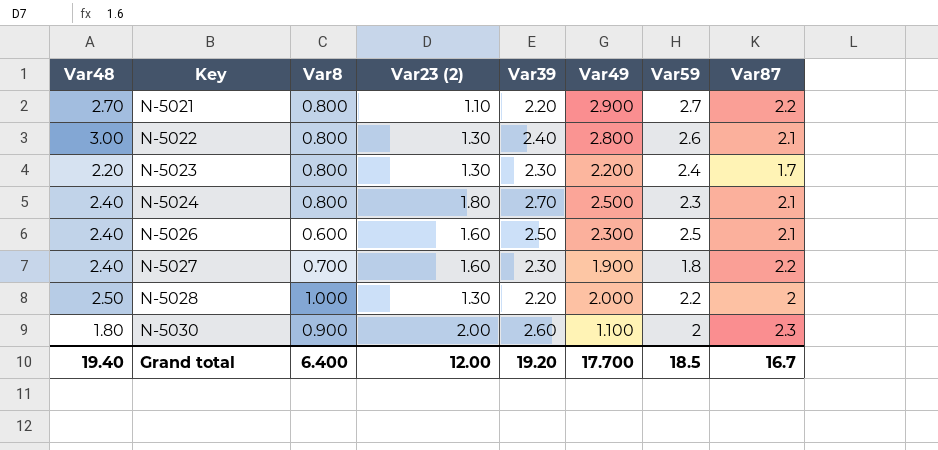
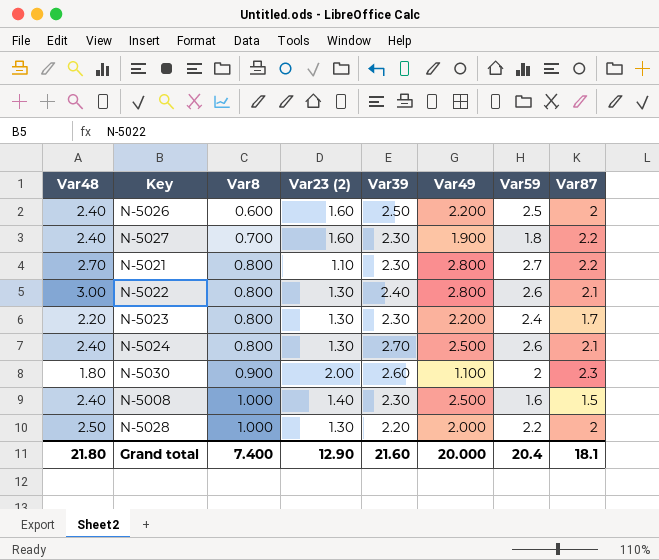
row order: Key ascending -> Var8 ascending
N-5026 | Var49: 2.300 -> 2.200
N-5026 | Var87: 2.1 -> 2
N-5021 | Var39: 2.20 -> 2.30
N-5021 | Var49: 2.900 -> 2.800
N-5024 | Var23 (2): 1.80 -> 1.30
N-5024 | Var59: 2.3 -> 2.6
row N-5008: none -> 2.40 | 1.000 | 1.40 | 2.30 | 2.500 | 1.6 | 1.5
Grand total | Var48: 19.40 -> 21.80
Grand total | Var8: 6.400 -> 7.400
Grand total | Var23 (2): 12.00 -> 12.90
Grand total | Var39: 19.20 -> 21.60
Grand total | Var49: 17.700 -> 20.000
Grand total | Var59: 18.5 -> 20.4
Grand total | Var87: 16.7 -> 18.1

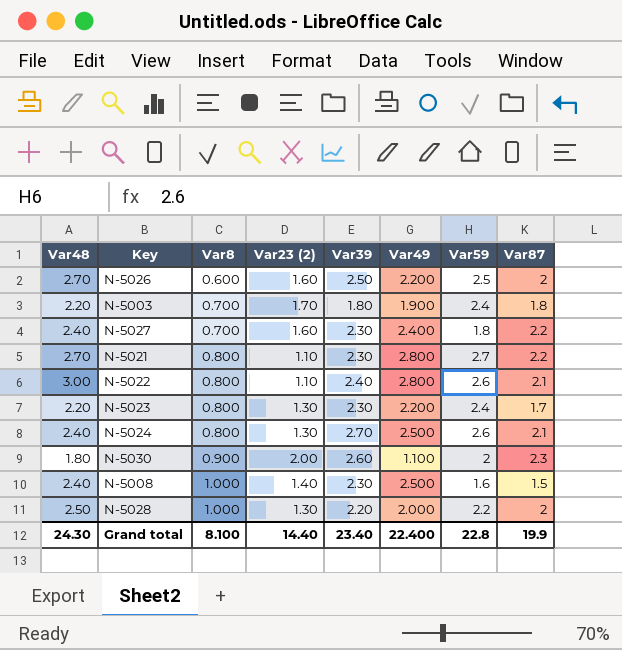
N-5026 | Var48: 2.40 -> 2.70
row N-5003: none -> 2.20 | 0.700 | 1.70 | 1.80 | 1.900 | 2.4 | 1.8
N-5027 | Var49: 1.900 -> 2.400
N-5022 | Var23 (2): 1.30 -> 1.10
Grand total | Var48: 21.80 -> 24.30
Grand total | Var8: 7.400 -> 8.100
Grand total | Var23 (2): 12.90 -> 14.40
Grand total | Var39: 21.60 -> 23.40
Grand total | Var49: 20.000 -> 22.400
Grand total | Var59: 20.4 -> 22.8
Grand total | Var87: 18.1 -> 19.9

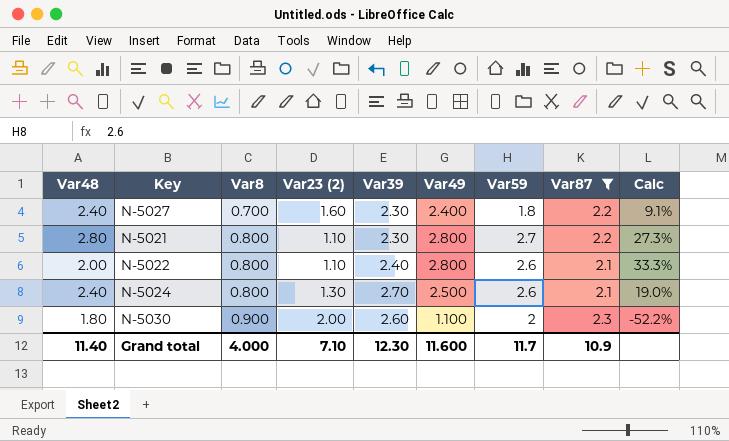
filter: none -> Var87 >= 2.1
column Calc | formula: none -> ([Var49] - [Var87]) / [Var87]
N-5021 | Var48: 2.70 -> 2.80
N-5022 | Var48: 3.00 -> 2.00
Grand total | Var48: 24.30 -> 11.40
Grand total | Var8: 8.100 -> 4.000
Grand total | Var23 (2): 14.40 -> 7.10
Grand total | Var39: 23.40 -> 12.30
Grand total | Var49: 22.400 -> 11.600
Grand total | Var59: 22.8 -> 11.7
Grand total | Var87: 19.9 -> 10.9

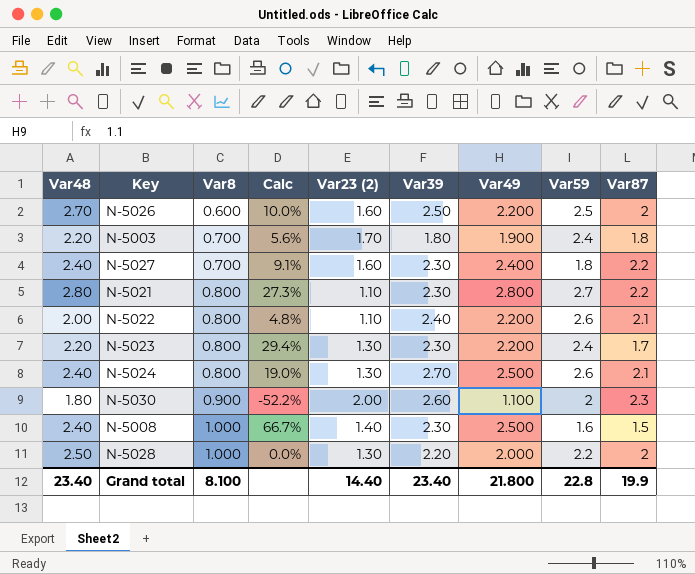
filter: Var87 >= 2.1 -> none
column Calc | position: 9 -> 4
N-5022 | Calc: 33.3% -> 4.8%
N-5022 | Var49: 2.800 -> 2.200
Grand total | Var48: 11.40 -> 23.40
Grand total | Var8: 4.000 -> 8.100
Grand total | Var23 (2): 7.10 -> 14.40
Grand total | Var39: 12.30 -> 23.40
Grand total | Var49: 11.600 -> 21.800
Grand total | Var59: 11.7 -> 22.8
Grand total | Var87: 10.9 -> 19.9

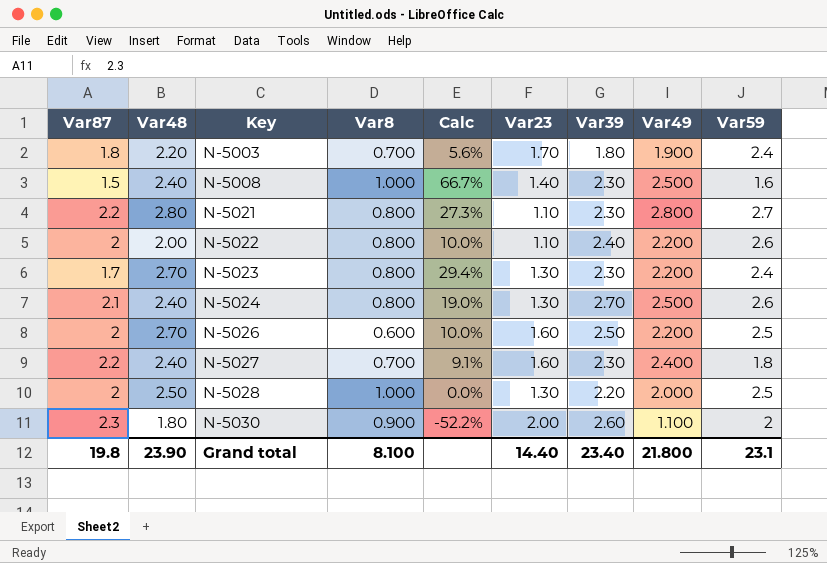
row order: Var8 ascending -> Key ascending
column Var87 | position: 9 -> 1
column name: Var23 (2) -> Var23
N-5022 | Var87: 2.1 -> 2
N-5022 | Calc: 4.8% -> 10.0%
N-5023 | Var48: 2.20 -> 2.70
N-5028 | Var59: 2.2 -> 2.5
Grand total | Var87: 19.9 -> 19.8
Grand total | Var48: 23.40 -> 23.90
Grand total | Var59: 22.8 -> 23.1

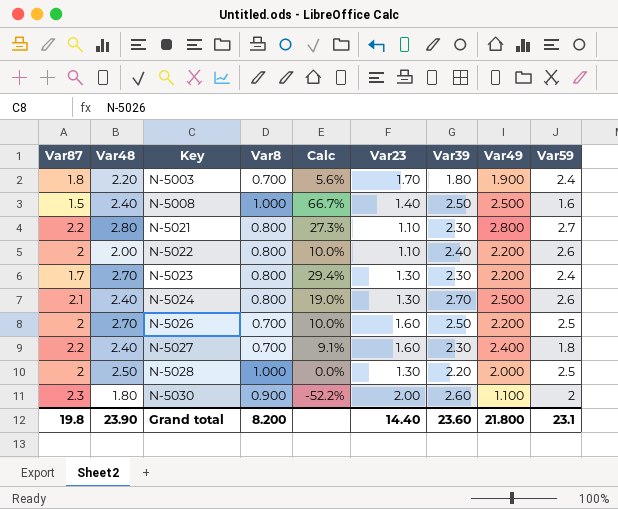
N-5008 | Var39: 2.30 -> 2.50
N-5026 | Var8: 0.600 -> 0.700
Grand total | Var8: 8.100 -> 8.200
Grand total | Var39: 23.40 -> 23.60

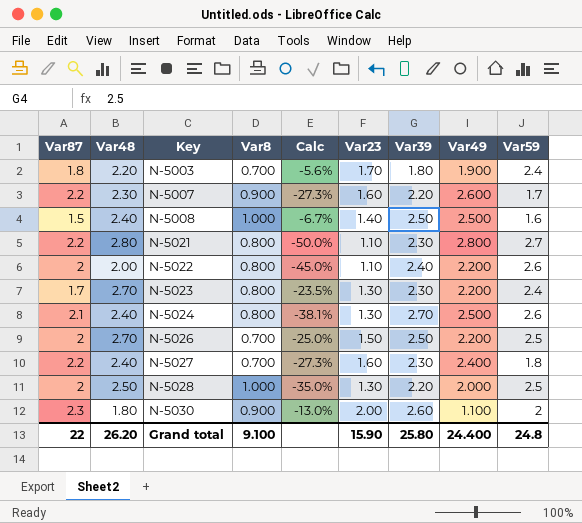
column Calc | formula: ([Var49] - [Var87]) / [Var87] -> ([Var23] - [Var87]) / [Var87]
row N-5007: none -> 2.2 | 2.30 | 0.900 | -27.3% | 1.60 | 2.20 | 2.600 | 1.7
N-5026 | Var23: 1.60 -> 1.50
Grand total | Var87: 19.8 -> 22
Grand total | Var48: 23.90 -> 26.20
Grand total | Var8: 8.200 -> 9.100
Grand total | Var23: 14.40 -> 15.90
Grand total | Var39: 23.60 -> 25.80
Grand total | Var49: 21.800 -> 24.400
Grand total | Var59: 23.1 -> 24.8

